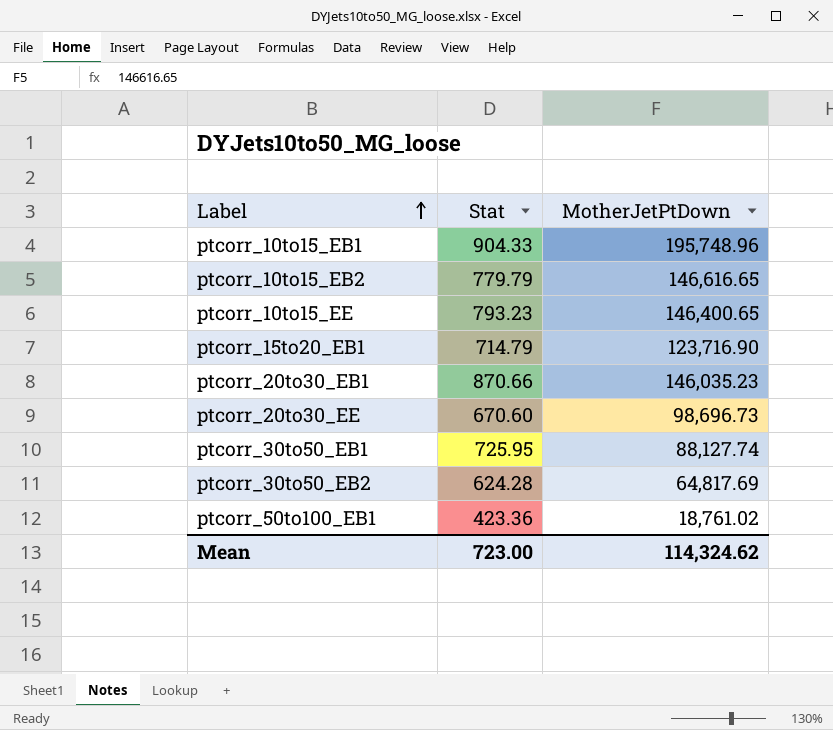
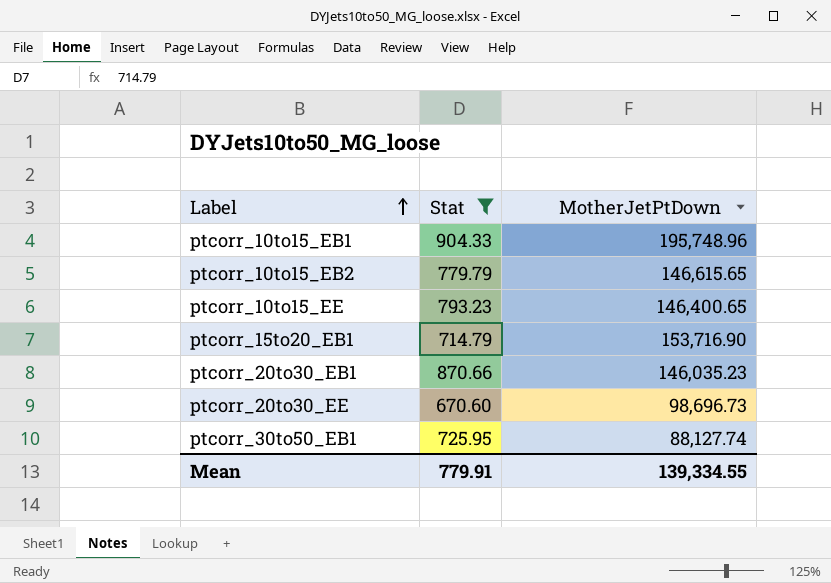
filter: none -> Stat >= 670.60
ptcorr_10to15_EB2 | MotherJetPtDown: 146,616.65 -> 146,615.65
ptcorr_15to20_EB1 | MotherJetPtDown: 123,716.90 -> 153,716.90
Mean | Stat: 723.00 -> 779.91
Mean | MotherJetPtDown: 114,324.62 -> 139,334.55

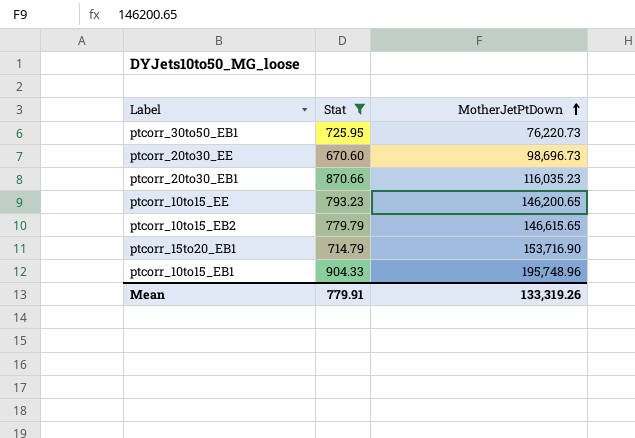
row order: Label ascending -> MotherJetPtDown ascending
ptcorr_30to50_EB1 | MotherJetPtDown: 88,127.74 -> 76,220.73
ptcorr_20to30_EB1 | MotherJetPtDown: 146,035.23 -> 116,035.23
ptcorr_10to15_EE | MotherJetPtDown: 146,400.65 -> 146,200.65
Mean | MotherJetPtDown: 139,334.55 -> 133,319.26

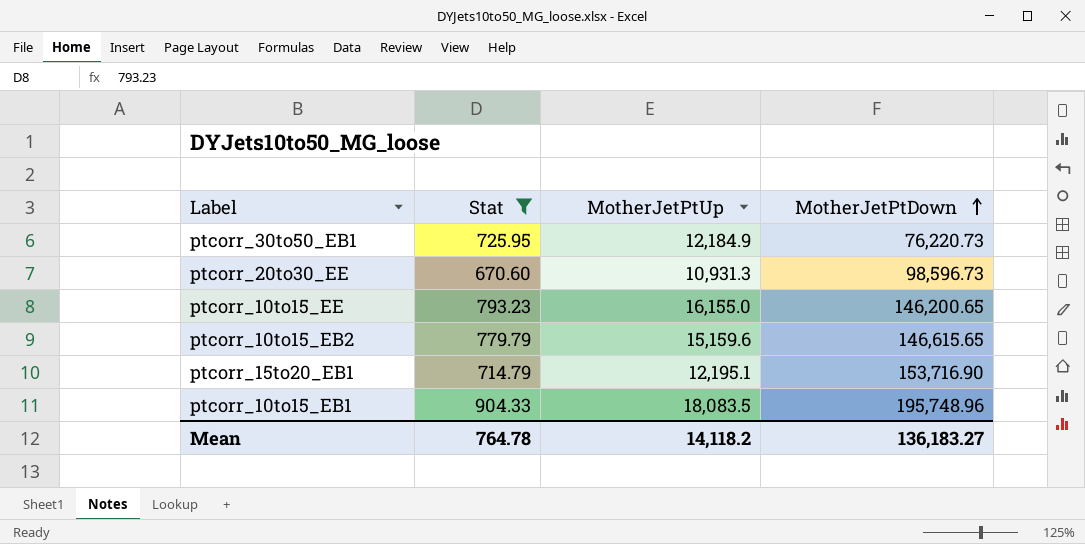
column MotherJetPtUp | position: none -> 3
row ptcorr_20to30_EB1: 870.66 | 116,035.23 -> none
ptcorr_20to30_EE | MotherJetPtDown: 98,696.73 -> 98,596.73
Mean | Stat: 779.91 -> 764.78
Mean | MotherJetPtDown: 133,319.26 -> 136,183.27

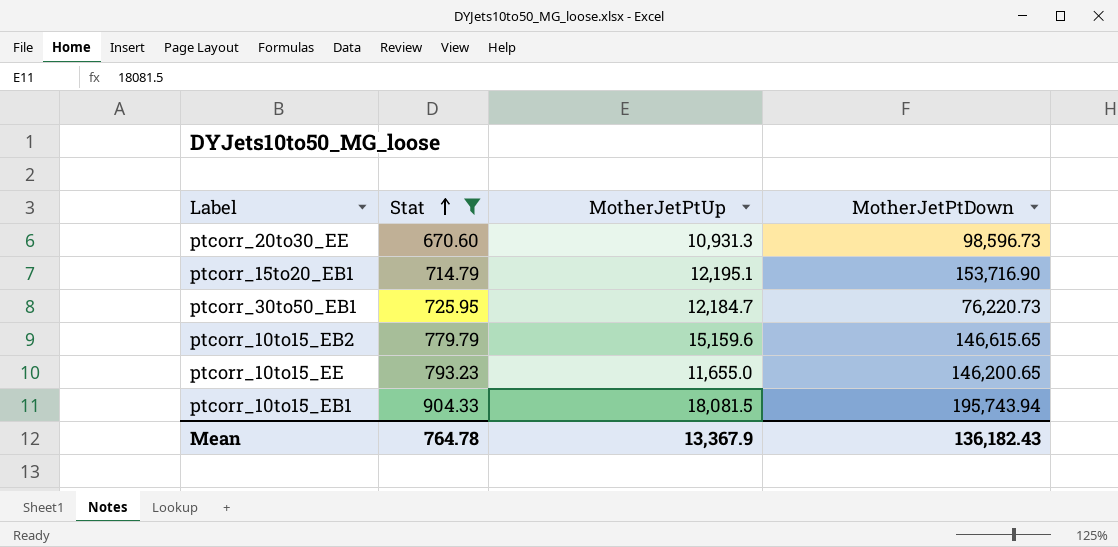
row order: MotherJetPtDown ascending -> Stat ascending
ptcorr_30to50_EB1 | MotherJetPtUp: 12,184.9 -> 12,184.7
ptcorr_10to15_EE | MotherJetPtUp: 16,155.0 -> 11,655.0
ptcorr_10to15_EB1 | MotherJetPtUp: 18,083.5 -> 18,081.5
ptcorr_10to15_EB1 | MotherJetPtDown: 195,748.96 -> 195,743.94
Mean | MotherJetPtUp: 14,118.2 -> 13,367.9
Mean | MotherJetPtDown: 136,183.27 -> 136,182.43

